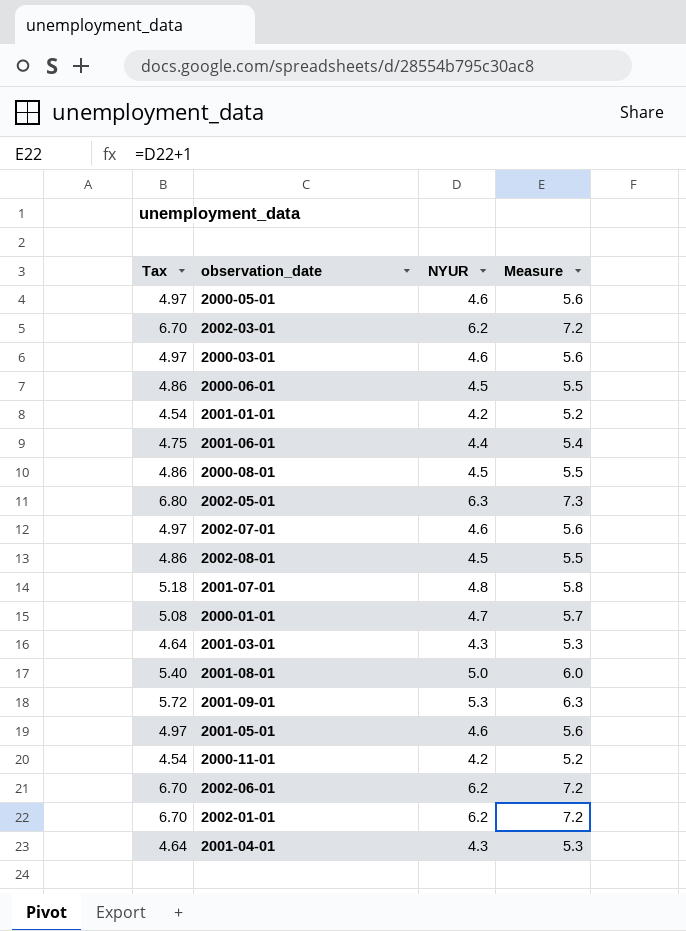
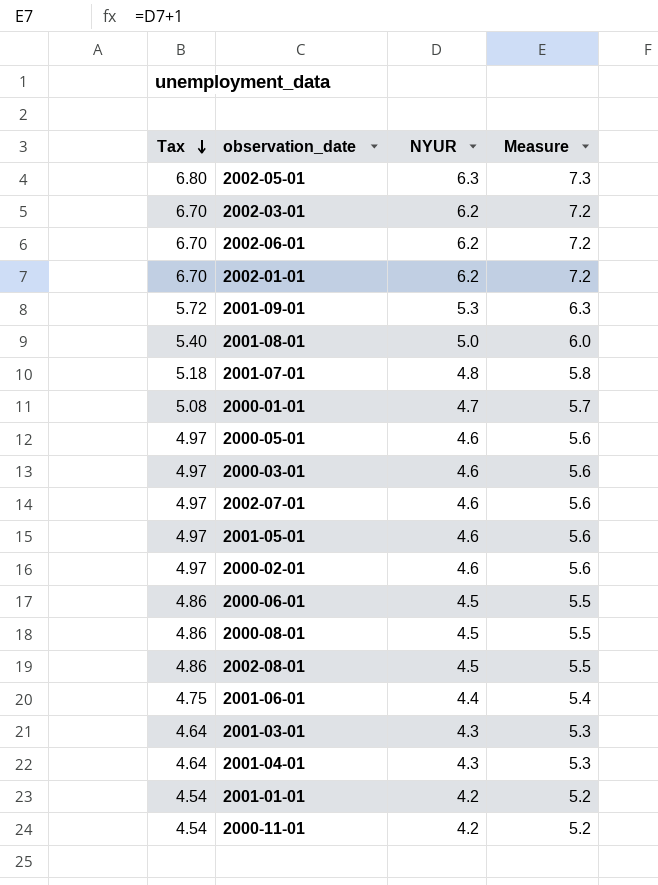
row order: none -> Tax descending
row 2000-02-01: none -> 4.97 | 4.6 | 5.6

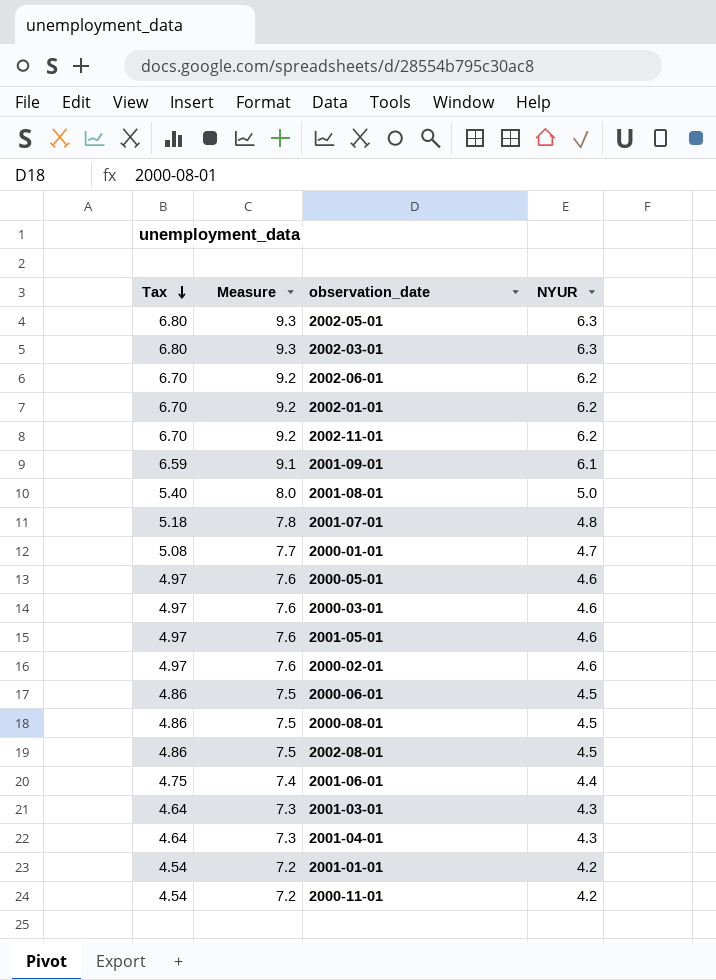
column Measure | formula: [NYUR] + 1 -> [NYUR] + 3
column Measure | position: 4 -> 2
row 2002-07-01: 4.97 | 4.6 | 5.6 -> none
2002-03-01 | Tax: 6.70 -> 6.80
2002-03-01 | NYUR: 6.2 -> 6.3
row 2002-11-01: none -> 6.70 | 9.2 | 6.2
2001-09-01 | Tax: 5.72 -> 6.59
2001-09-01 | NYUR: 5.3 -> 6.1

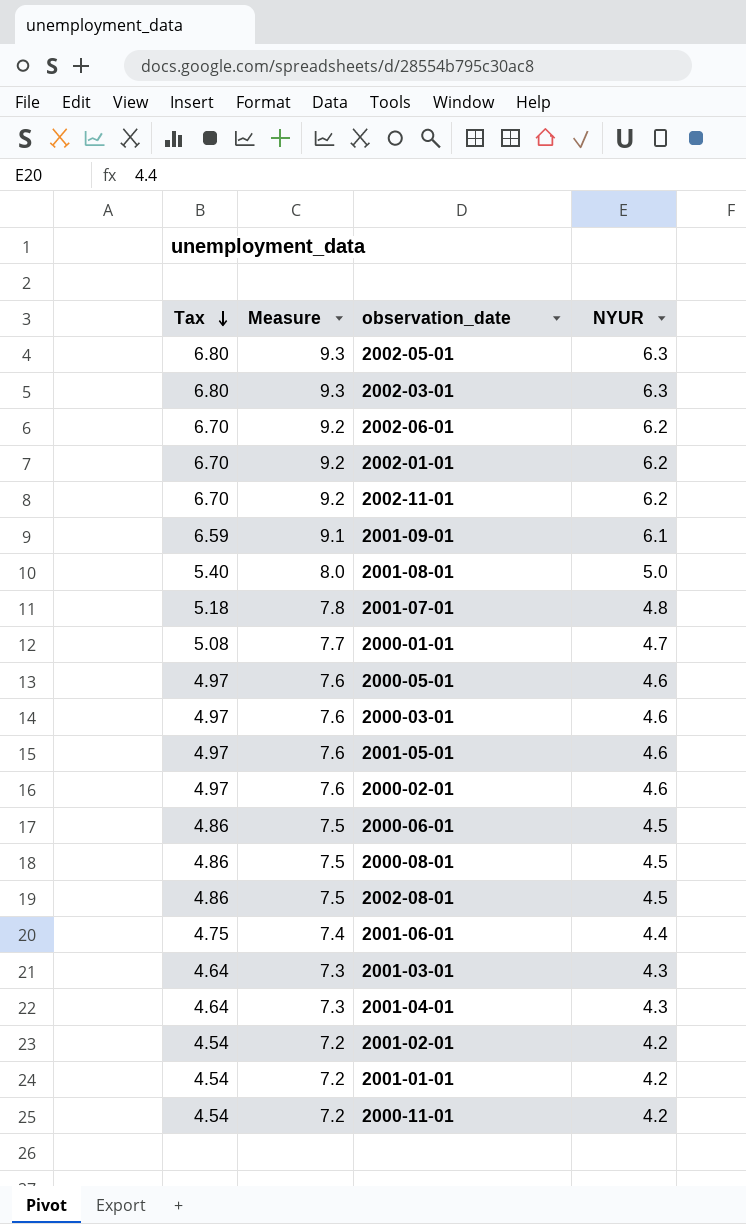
row 2001-02-01: none -> 4.54 | 7.2 | 4.2

